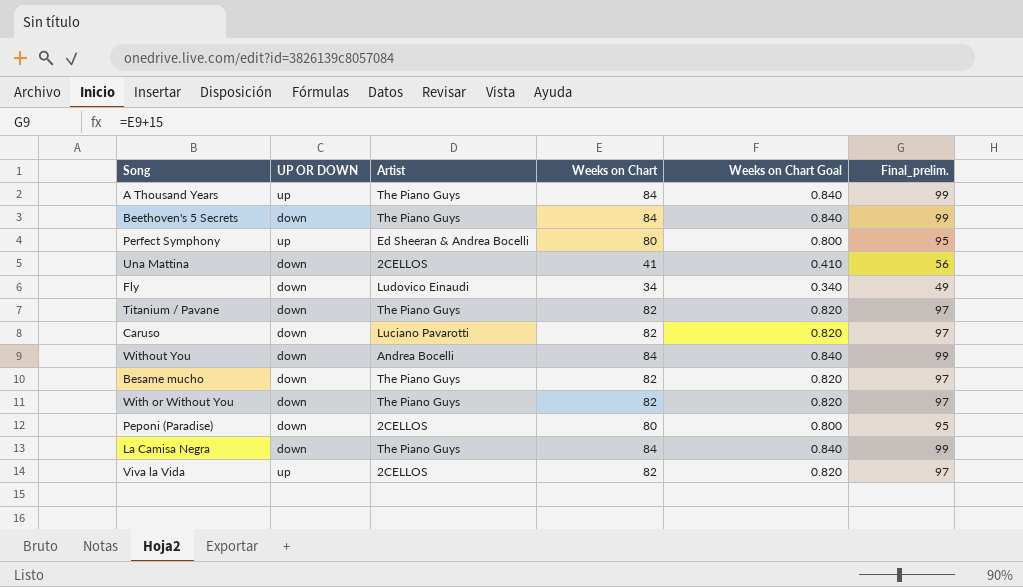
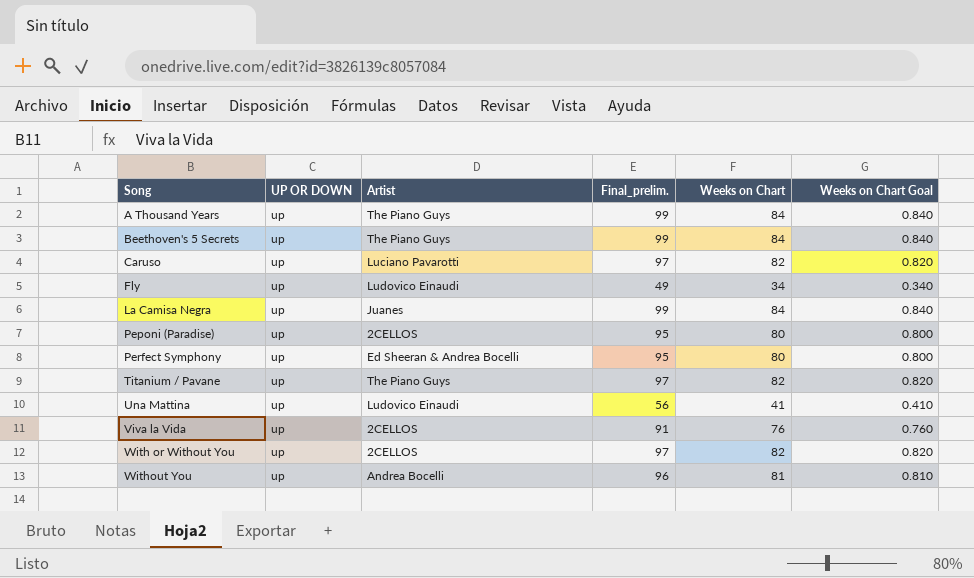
row order: none -> Song ascending
column Final_prelim. | position: 6 -> 4
row Besame mucho: down | The Piano Guys | 82 | 0.820 | 97 -> none
Beethoven's 5 Secrets | UP OR DOWN: down -> up
Caruso | UP OR DOWN: down -> up
Fly | UP OR DOWN: down -> up
La Camisa Negra | UP OR DOWN: down -> up
La Camisa Negra | Artist: The Piano Guys -> Juanes
Peponi (Paradise) | UP OR DOWN: down -> up
Titanium / Pavane | UP OR DOWN: down -> up
Una Mattina | UP OR DOWN: down -> up
Una Mattina | Artist: 2CELLOS -> Ludovico Einaudi
Viva la Vida | Final_prelim.: 97 -> 91
Viva la Vida | Weeks on Chart: 82 -> 76
Viva la Vida | Weeks on Chart Goal: 0.820 -> 0.760
With or Without You | UP OR DOWN: down -> up
With or Without You | Artist: The Piano Guys -> 2CELLOS
Without You | UP OR DOWN: down -> up
Without You | Final_prelim.: 99 -> 96
Without You | Weeks on Chart: 84 -> 81
Without You | Weeks on Chart Goal: 0.840 -> 0.810

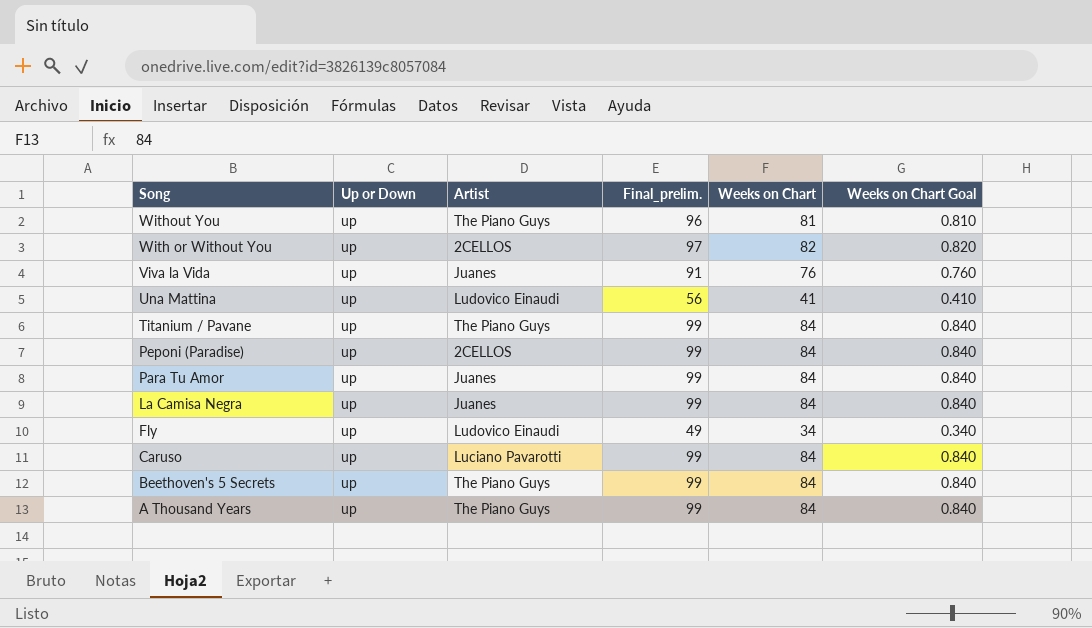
row order: Song ascending -> Song descending
column name: UP OR DOWN -> Up or Down
row Perfect Symphony: up | Ed Sheeran & Andrea Bocelli | 95 | 80 | 0.800 -> none
Without You | Artist: Andrea Bocelli -> The Piano Guys
Viva la Vida | Artist: 2CELLOS -> Juanes
Titanium / Pavane | Final_prelim.: 97 -> 99
Titanium / Pavane | Weeks on Chart: 82 -> 84
Titanium / Pavane | Weeks on Chart Goal: 0.820 -> 0.840
Peponi (Paradise) | Final_prelim.: 95 -> 99
Peponi (Paradise) | Weeks on Chart: 80 -> 84
Peponi (Paradise) | Weeks on Chart Goal: 0.800 -> 0.840
row Para Tu Amor: none -> up | Juanes | 99 | 84 | 0.840
Caruso | Final_prelim.: 97 -> 99
Caruso | Weeks on Chart: 82 -> 84
Caruso | Weeks on Chart Goal: 0.820 -> 0.840

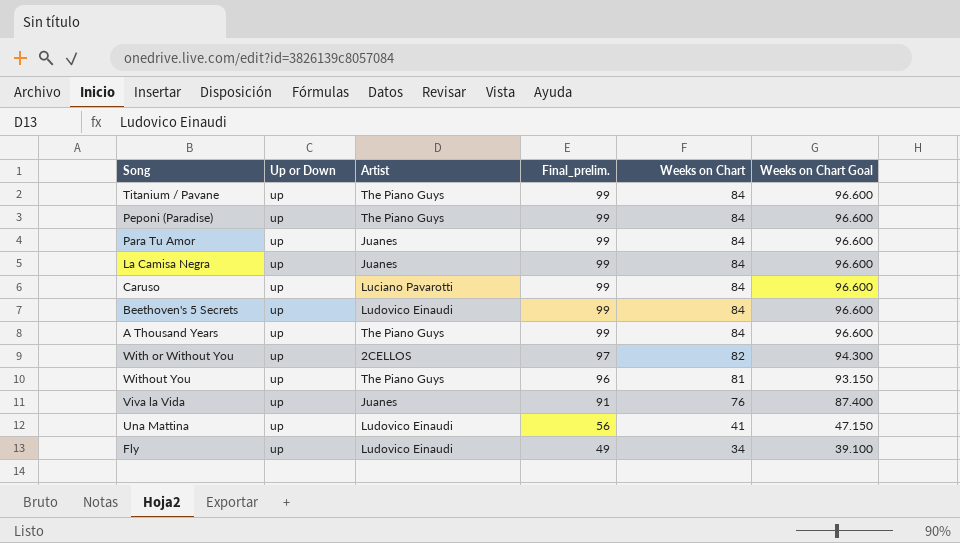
row order: Song descending -> Final_prelim. descending
column Weeks on Chart Goal | formula: [Weeks on Chart] * 0.01 -> [Weeks on Chart] * 1.15
Peponi (Paradise) | Artist: 2CELLOS -> The Piano Guys
Beethoven's 5 Secrets | Artist: The Piano Guys -> Ludovico Einaudi

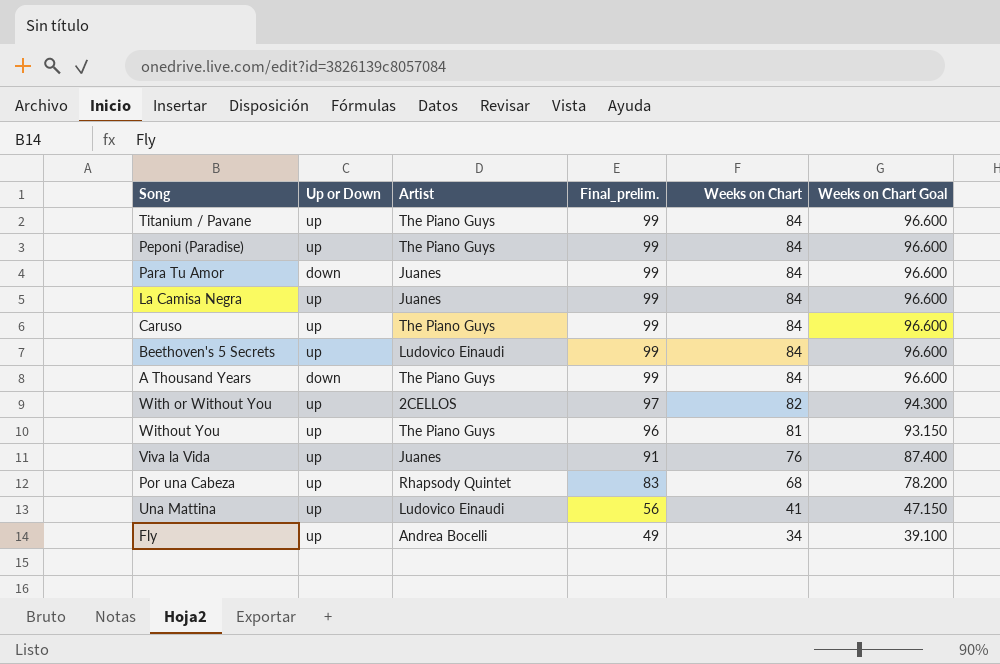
Para Tu Amor | Up or Down: up -> down
Caruso | Artist: Luciano Pavarotti -> The Piano Guys
A Thousand Years | Up or Down: up -> down
row Por una Cabeza: none -> up | Rhapsody Quintet | 83 | 68 | 78.200
Fly | Artist: Ludovico Einaudi -> Andrea Bocelli

